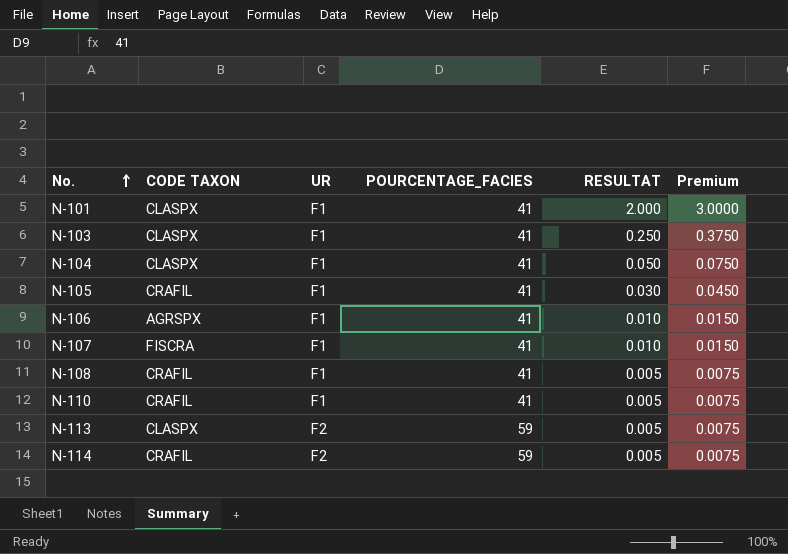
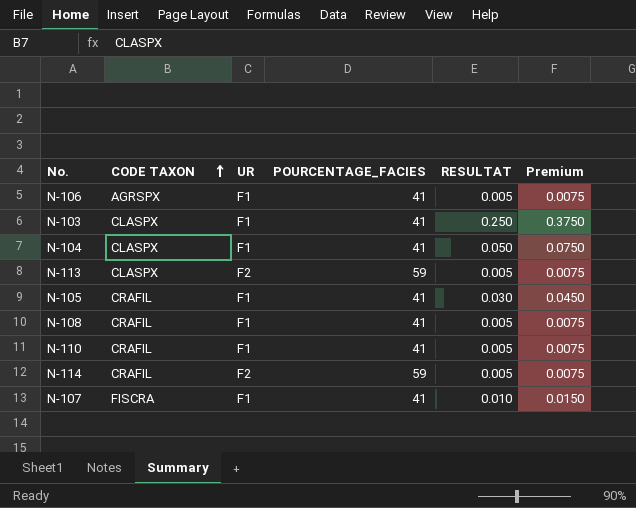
row order: No. ascending -> CODE TAXON ascending
row N-101: CLASPX | F1 | 41 | 2.000 | 3.0000 -> none
N-106 | RESULTAT: 0.010 -> 0.005
N-106 | Premium: 0.0150 -> 0.0075

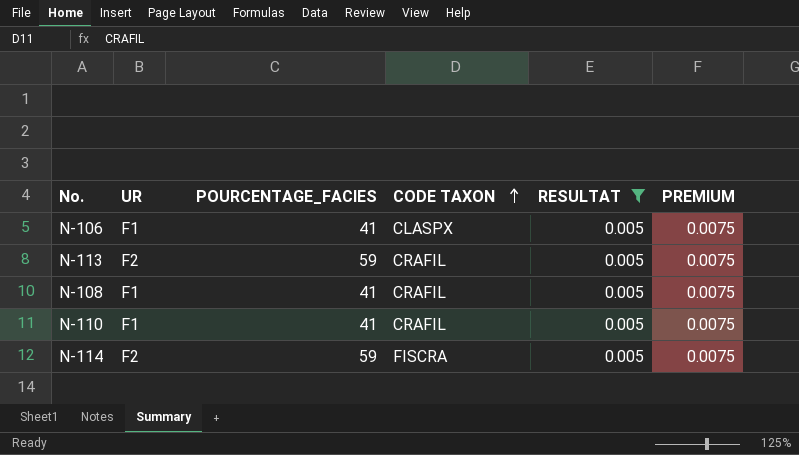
filter: none -> RESULTAT = 0.005
column CODE TAXON | position: 2 -> 4
column name: Premium -> PREMIUM
N-106 | CODE TAXON: AGRSPX -> CLASPX
N-113 | CODE TAXON: CLASPX -> CRAFIL
N-114 | CODE TAXON: CRAFIL -> FISCRA

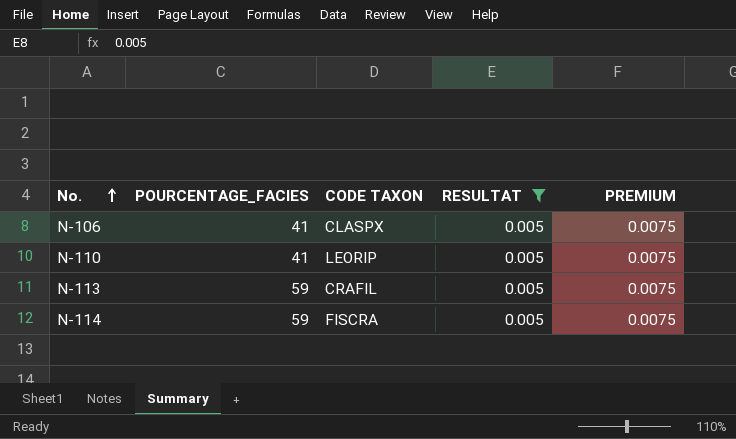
row order: CODE TAXON ascending -> No. ascending
column UR | position: 2 -> none
row N-108: F1 | 41 | CRAFIL | 0.005 | 0.0075 -> none
N-110 | CODE TAXON: CRAFIL -> LEORIP

